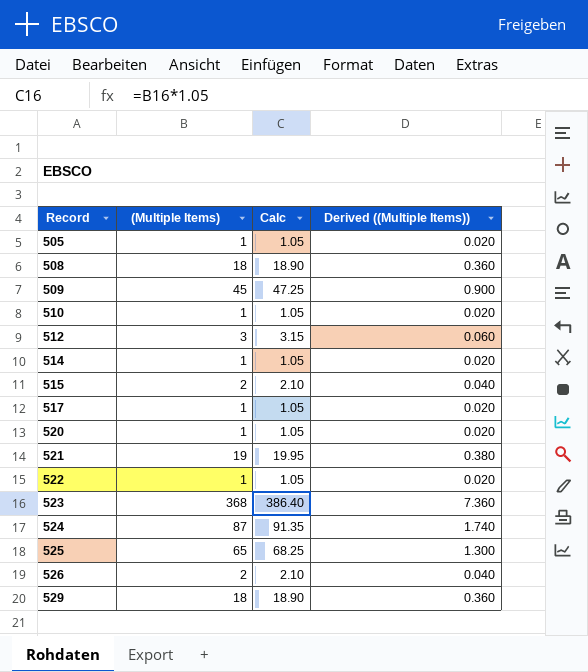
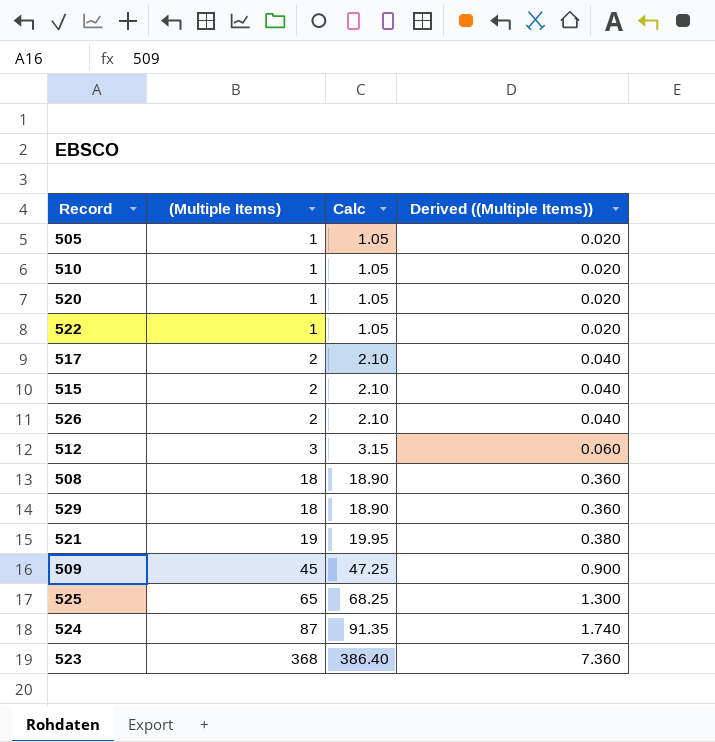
row order: Record ascending -> (Multiple Items) ascending
row 514: 1 | 1.05 | 0.020 -> none
517 | (Multiple Items): 1 -> 2
517 | Calc: 1.05 -> 2.10
517 | Derived ((Multiple Items)): 0.020 -> 0.040

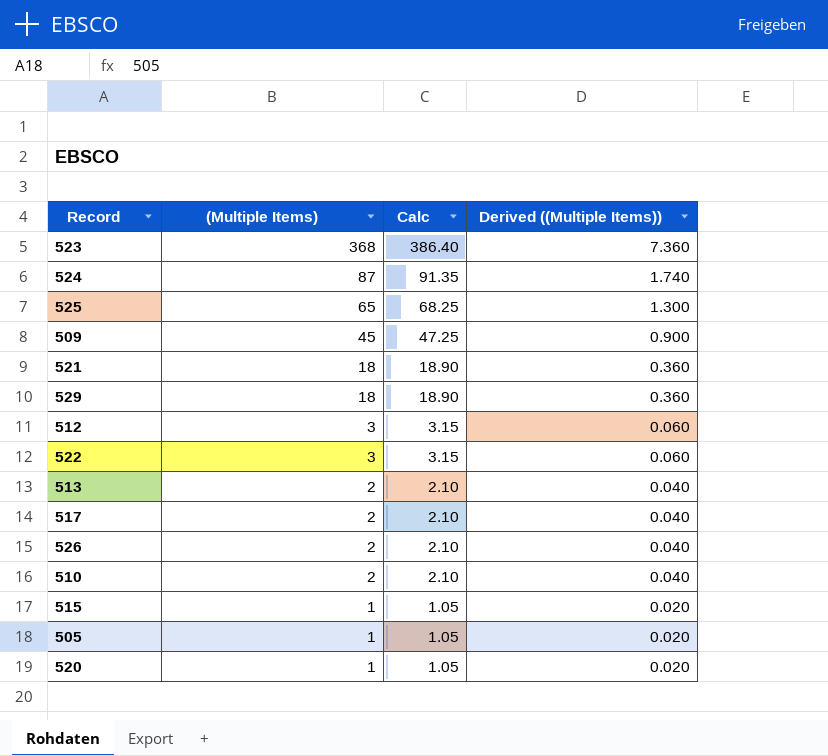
row order: (Multiple Items) ascending -> (Multiple Items) descending
row 508: 18 | 18.90 | 0.360 -> none
521 | (Multiple Items): 19 -> 18
521 | Calc: 19.95 -> 18.90
521 | Derived ((Multiple Items)): 0.380 -> 0.360
522 | (Multiple Items): 1 -> 3
522 | Calc: 1.05 -> 3.15
522 | Derived ((Multiple Items)): 0.020 -> 0.060
row 513: none -> 2 | 2.10 | 0.040
510 | (Multiple Items): 1 -> 2
510 | Calc: 1.05 -> 2.10
510 | Derived ((Multiple Items)): 0.020 -> 0.040
515 | (Multiple Items): 2 -> 1
515 | Calc: 2.10 -> 1.05
515 | Derived ((Multiple Items)): 0.040 -> 0.020

